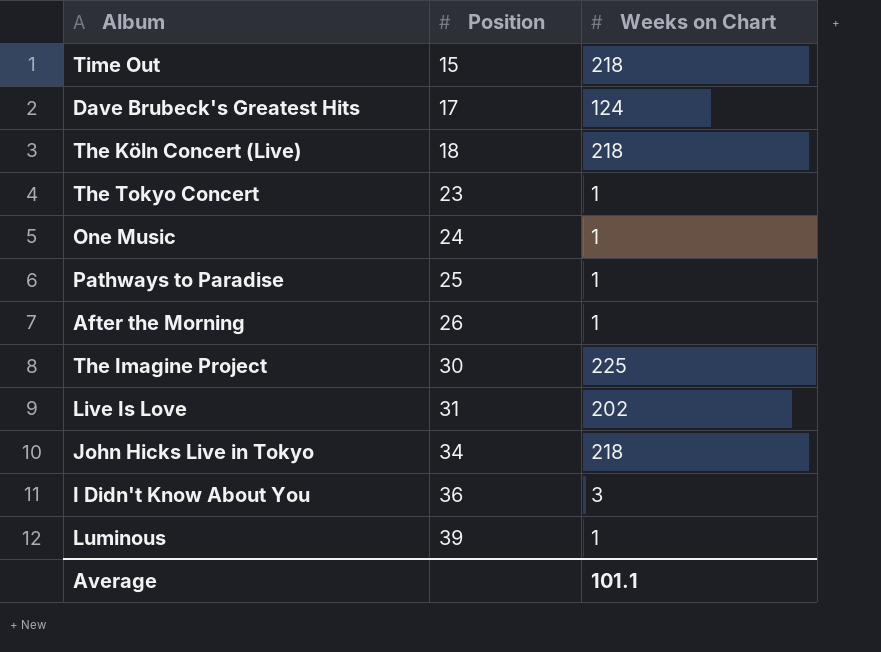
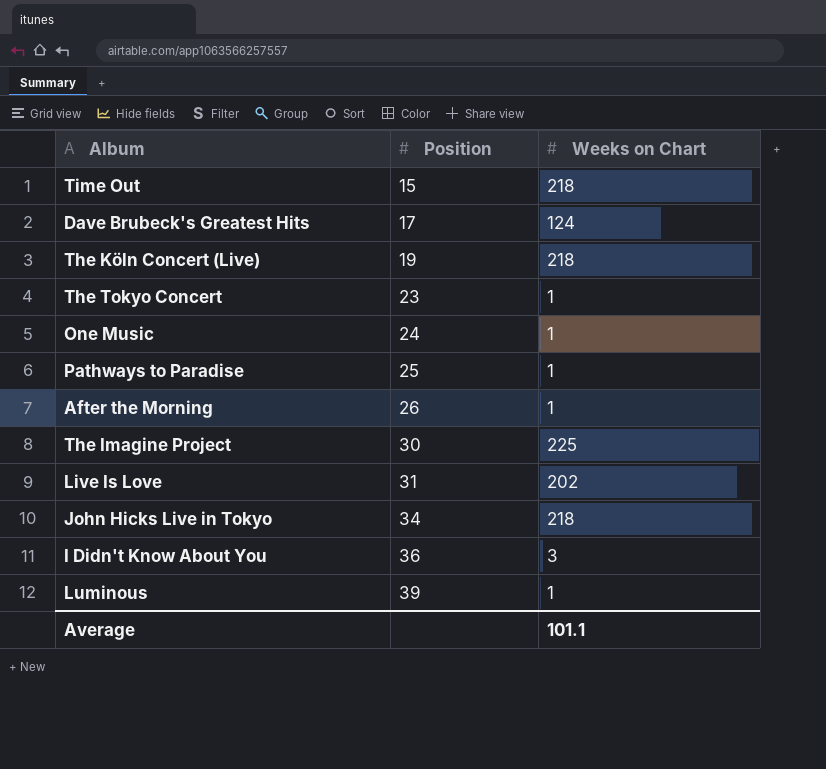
The Köln Concert (Live) | Position: 18 -> 19

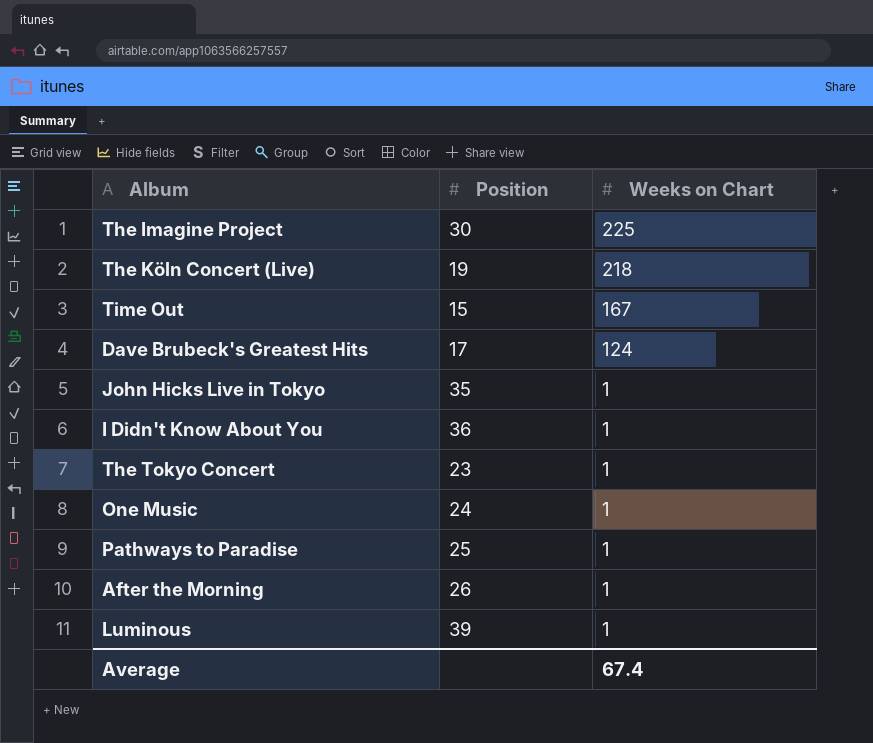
row order: Position ascending -> Weeks on Chart descending
row Live Is Love: 31 | 202 -> none
Time Out | Weeks on Chart: 218 -> 167
John Hicks Live in Tokyo | Position: 34 -> 35
John Hicks Live in Tokyo | Weeks on Chart: 218 -> 1
I Didn't Know About You | Weeks on Chart: 3 -> 1
Average | Weeks on Chart: 101.1 -> 67.4

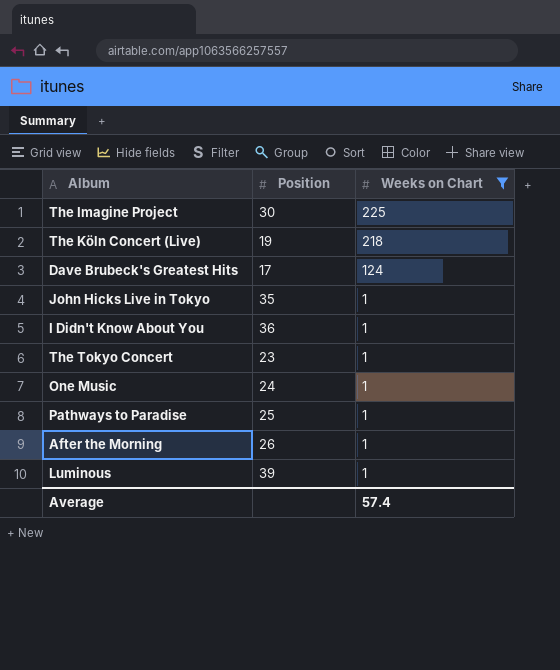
filter: none -> Weeks on Chart != 167
Average | Weeks on Chart: 67.4 -> 57.4

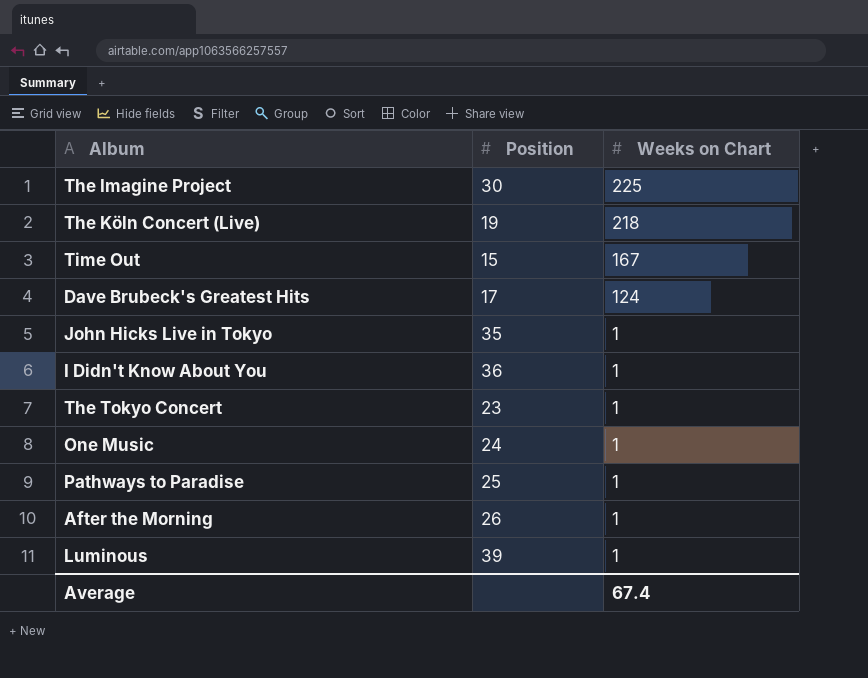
filter: Weeks on Chart != 167 -> none
Average | Weeks on Chart: 57.4 -> 67.4

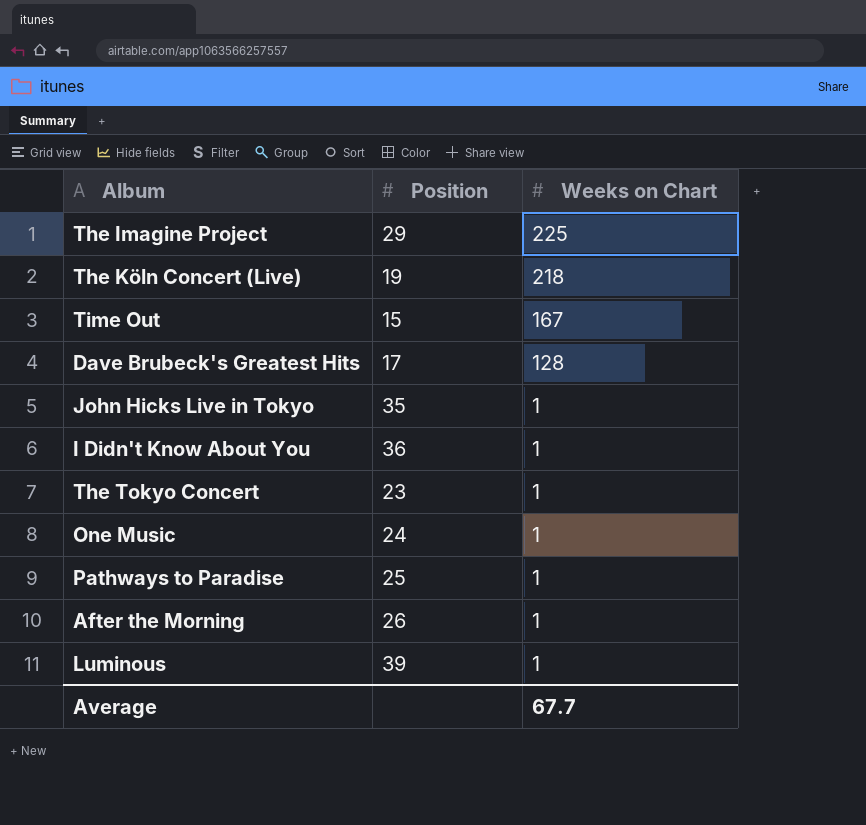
The Imagine Project | Position: 30 -> 29
Dave Brubeck's Greatest Hits | Weeks on Chart: 124 -> 128
Average | Weeks on Chart: 67.4 -> 67.7

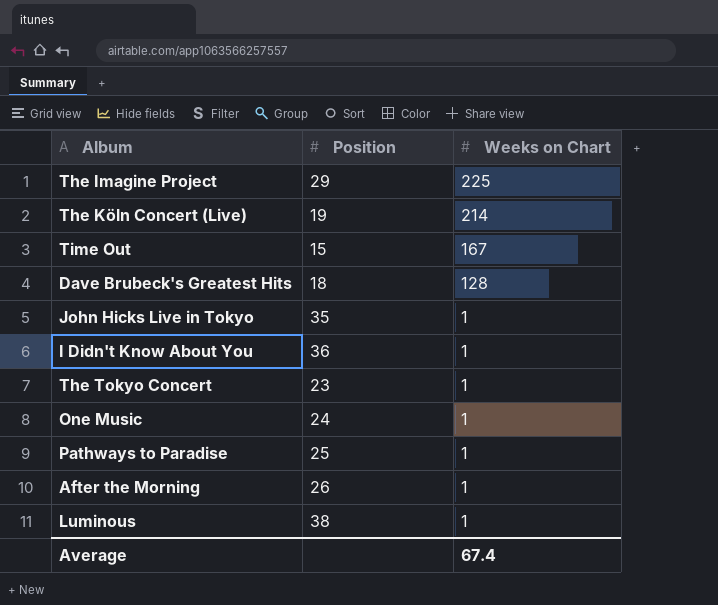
The Köln Concert (Live) | Weeks on Chart: 218 -> 214
Dave Brubeck's Greatest Hits | Position: 17 -> 18
Luminous | Position: 39 -> 38
Average | Weeks on Chart: 67.7 -> 67.4

